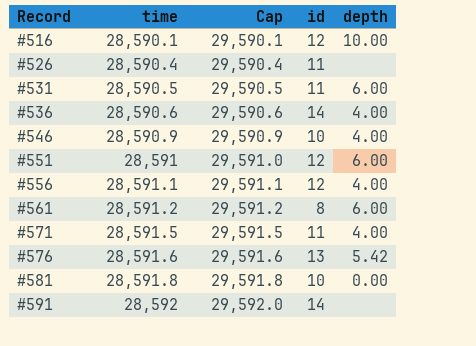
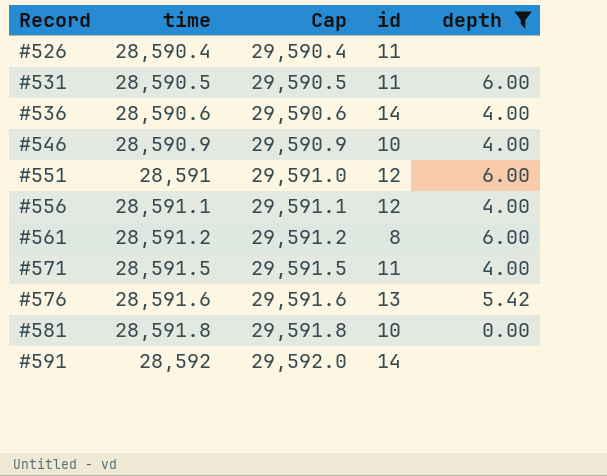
filter: none -> depth != 10.00

